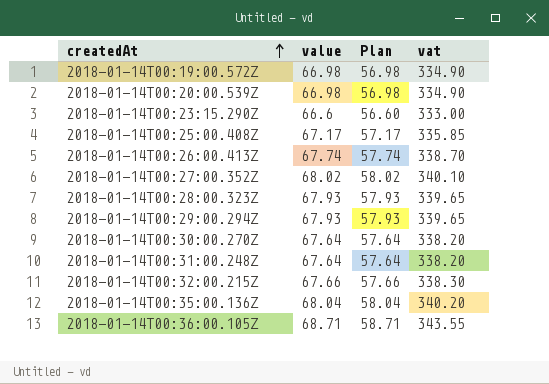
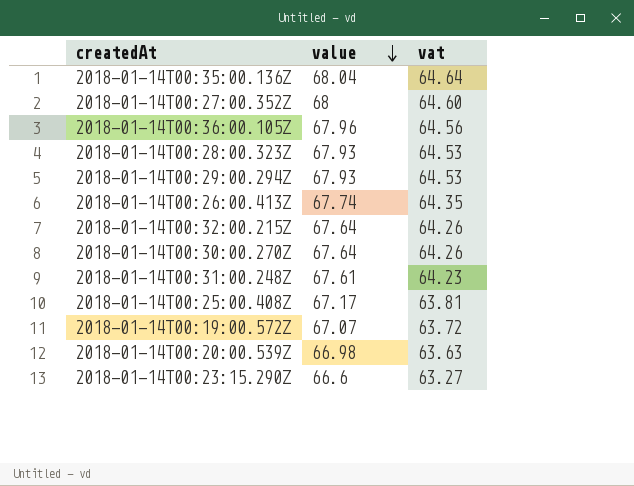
row order: createdAt ascending -> value descending
column Plan | formula: [value] - 10 -> none
column vat | formula: [value] * 5 -> [value] * 0.95
2018-01-14T00:27:00.352Z | value: 68.02 -> 68
2018-01-14T00:36:00.105Z | value: 68.71 -> 67.96
2018-01-14T00:32:00.215Z | value: 67.66 -> 67.64
2018-01-14T00:31:00.248Z | value: 67.64 -> 67.61
2018-01-14T00:19:00.572Z | value: 66.98 -> 67.07

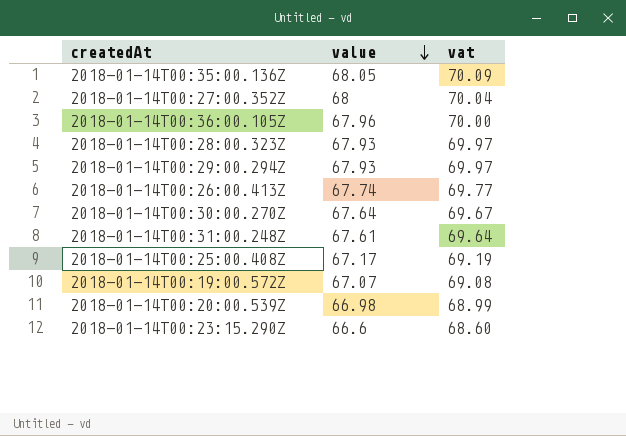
column vat | formula: [value] * 0.95 -> [value] * 1.03
row 2018-01-14T00:32:00.215Z: 67.64 | 64.26 -> none
2018-01-14T00:35:00.136Z | value: 68.04 -> 68.05

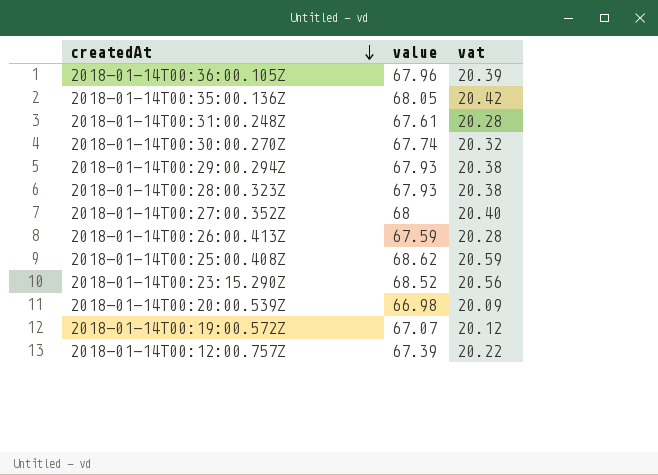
row order: value descending -> createdAt descending
column vat | formula: [value] * 1.03 -> [value] * 0.3
2018-01-14T00:30:00.270Z | value: 67.64 -> 67.74
2018-01-14T00:26:00.413Z | value: 67.74 -> 67.59
2018-01-14T00:25:00.408Z | value: 67.17 -> 68.62
2018-01-14T00:23:15.290Z | value: 66.6 -> 68.52
row 2018-01-14T00:12:00.757Z: none -> 67.39 | 20.22

